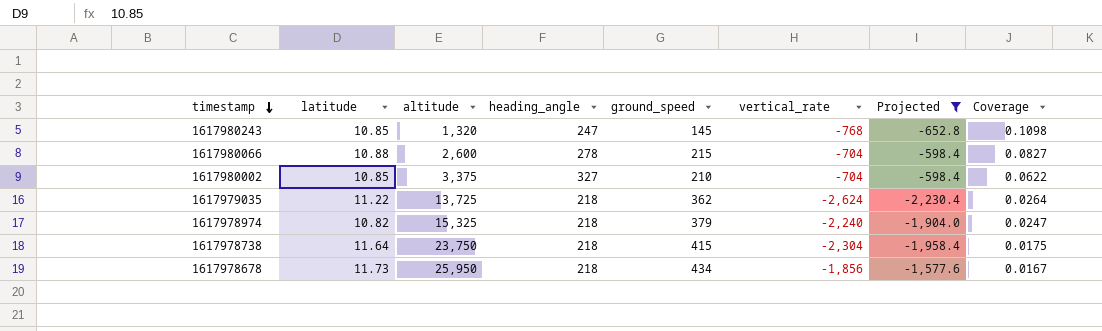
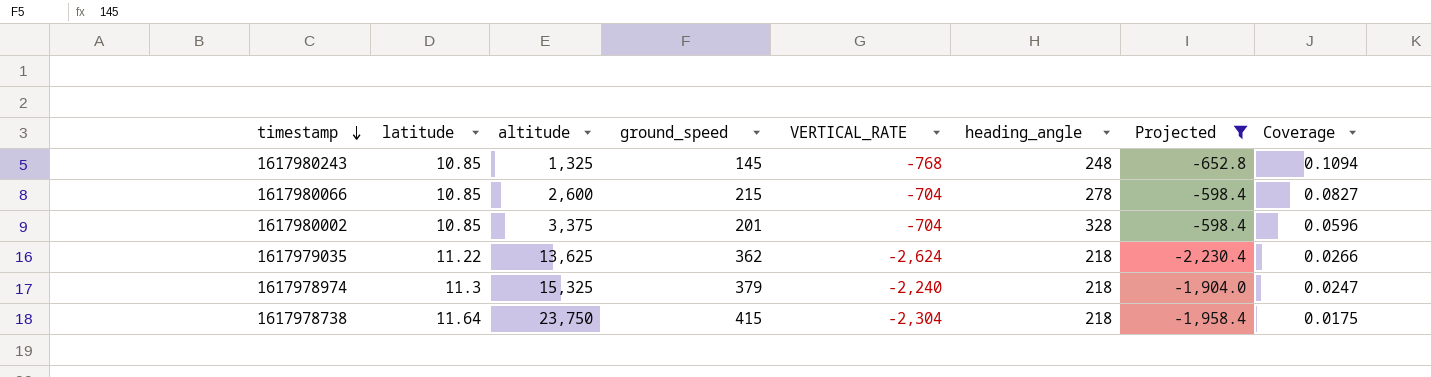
column name: vertical_rate -> VERTICAL_RATE
column heading_angle | position: 4 -> 6
row 1617978678: 11.73 | 25,950 | 218 | 434 | -1,856 | -1,577.6 | 0.0167 -> none
1617980243 | altitude: 1,320 -> 1,325
1617980243 | heading_angle: 247 -> 248
1617980243 | Coverage: 0.1098 -> 0.1094
1617980066 | latitude: 10.88 -> 10.85
1617980002 | ground_speed: 210 -> 201
1617980002 | heading_angle: 327 -> 328
1617980002 | Coverage: 0.0622 -> 0.0596
1617979035 | altitude: 13,725 -> 13,625
1617979035 | Coverage: 0.0264 -> 0.0266
1617978974 | latitude: 10.82 -> 11.3

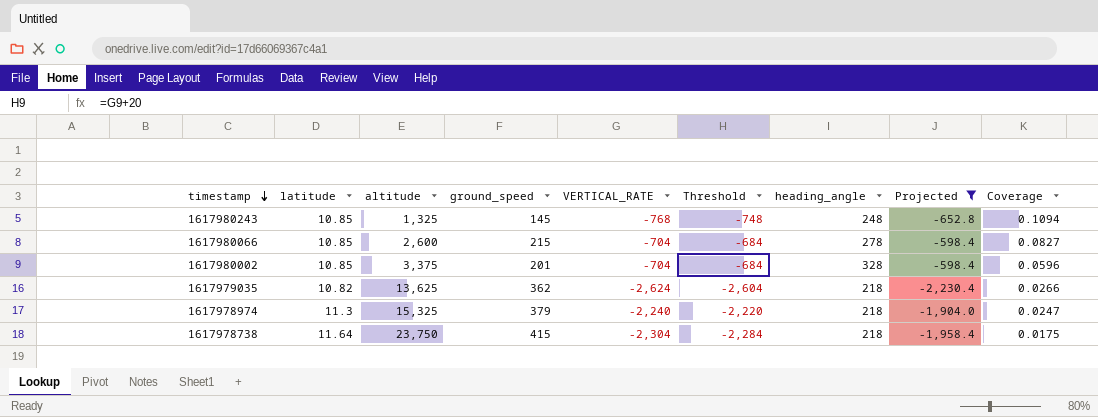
column Threshold | formula: none -> [VERTICAL_RATE] + 20
1617979035 | latitude: 11.22 -> 10.82

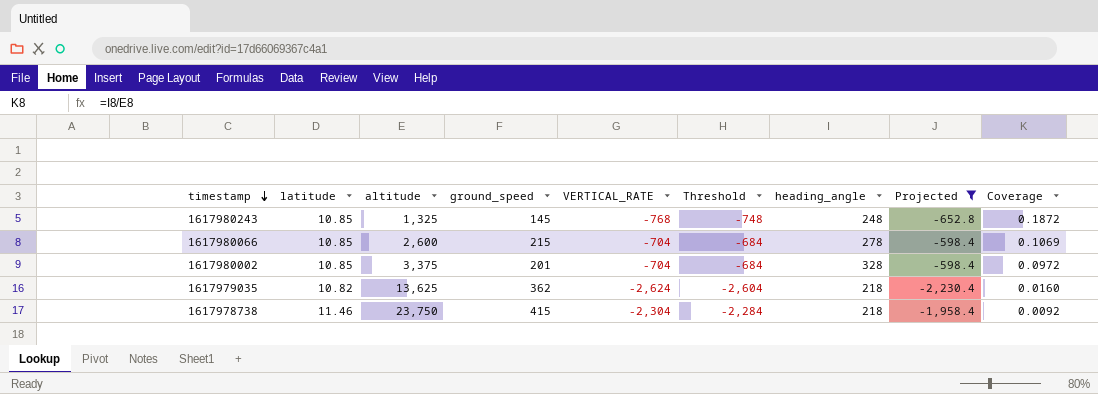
column Coverage | formula: [ground_speed] / [altitude] -> [heading_angle] / [altitude]
row 1617978974: 11.3 | 15,325 | 379 | -2,240 | -2,220 | 218 | -1,904.0 | 0.0247 -> none
1617978738 | latitude: 11.64 -> 11.46

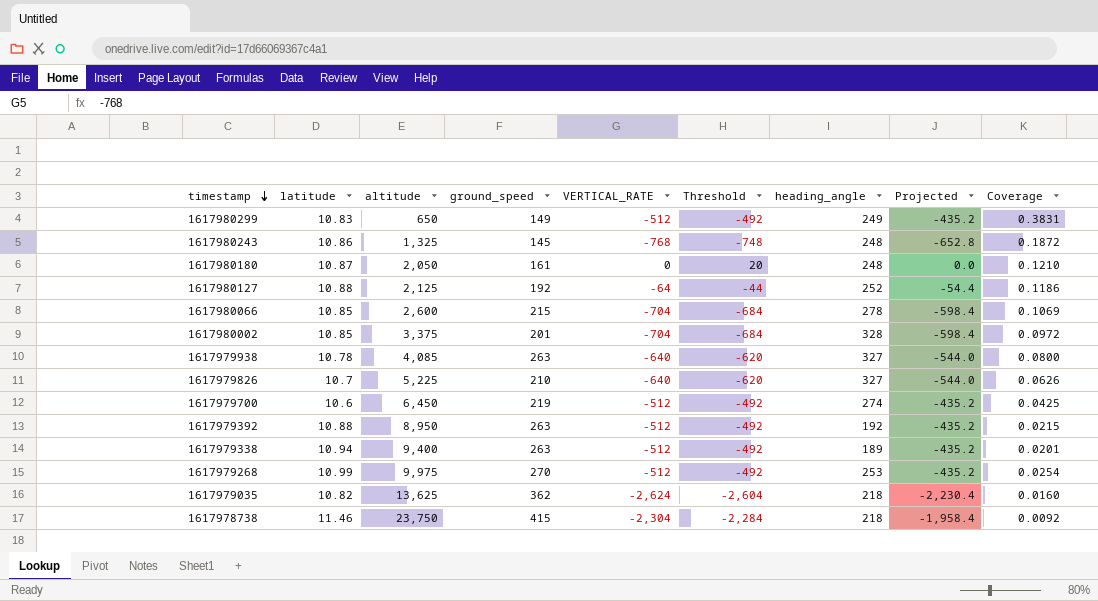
filter: Projected <= -598.4 -> none
1617980243 | latitude: 10.85 -> 10.86

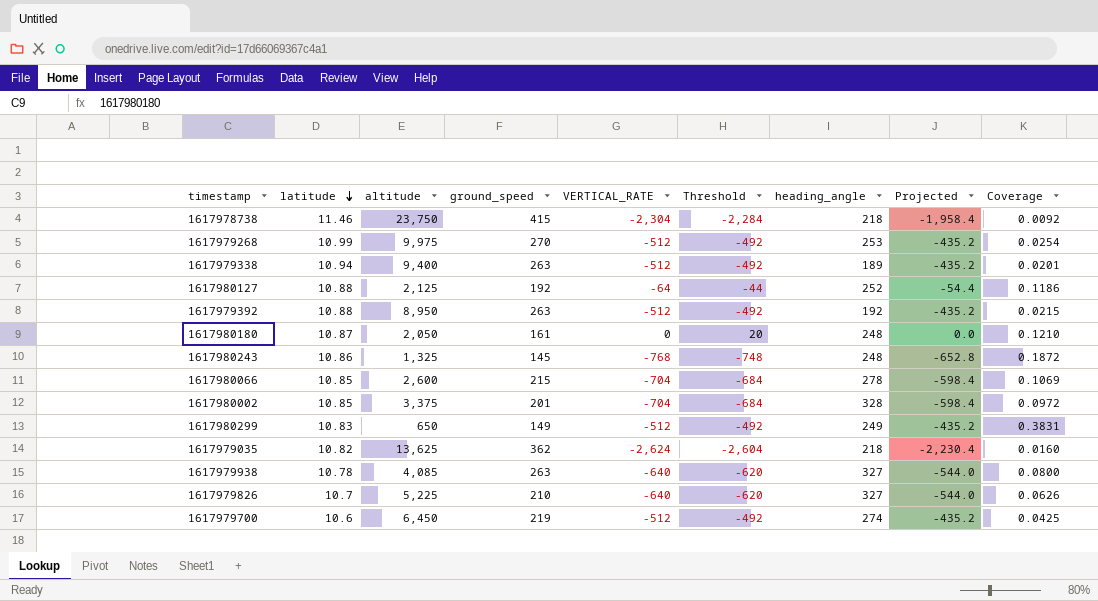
row order: timestamp descending -> latitude descending

